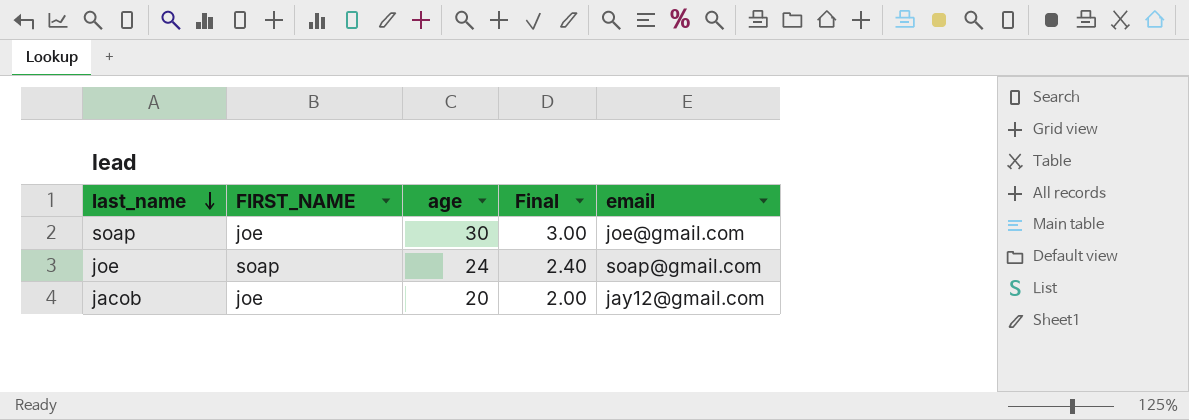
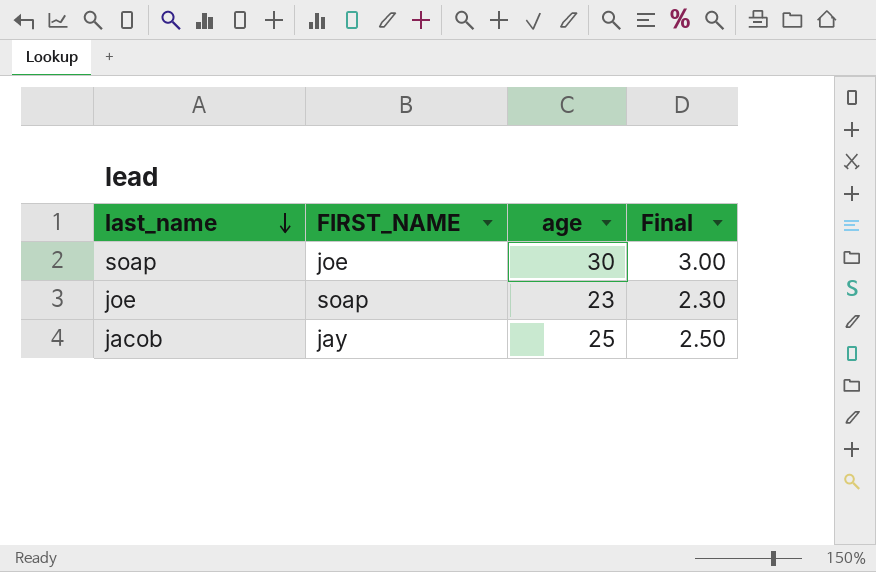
column email | position: 5 -> none
joe | age: 24 -> 23
joe | Final: 2.40 -> 2.30
jacob | FIRST_NAME: joe -> jay
jacob | age: 20 -> 25
jacob | Final: 2.00 -> 2.50

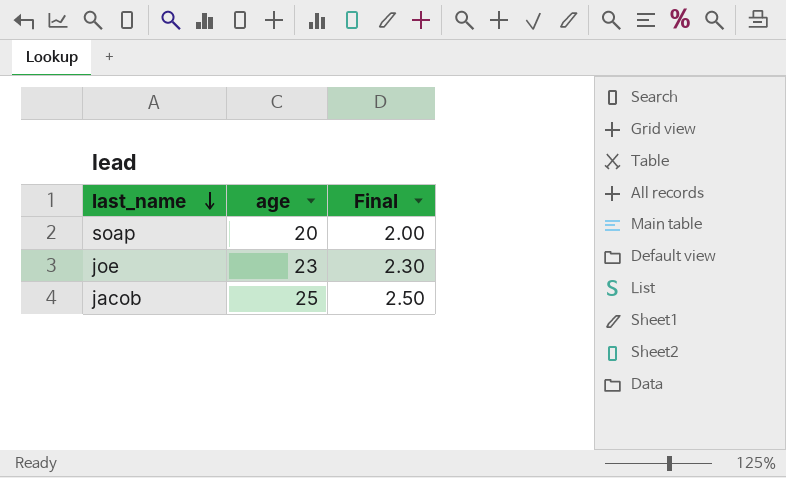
column FIRST_NAME | position: 2 -> none
soap | age: 30 -> 20
soap | Final: 3.00 -> 2.00

